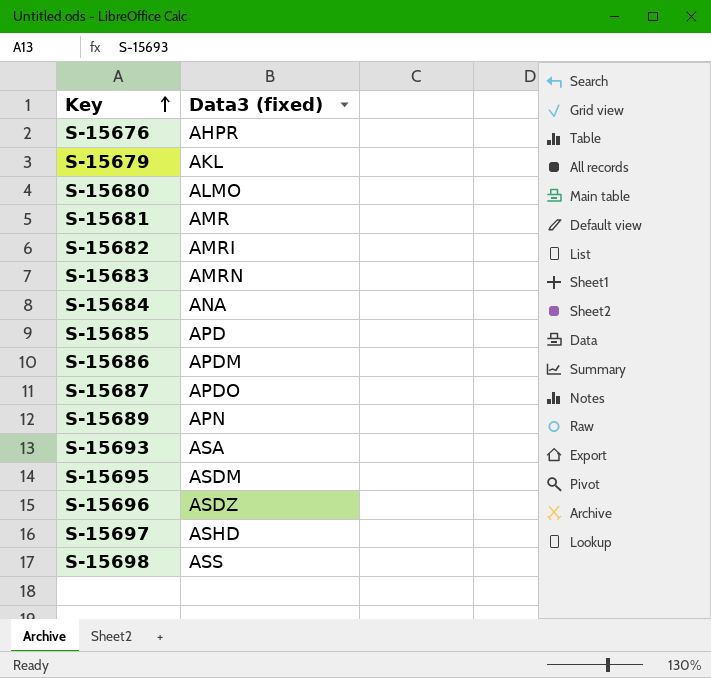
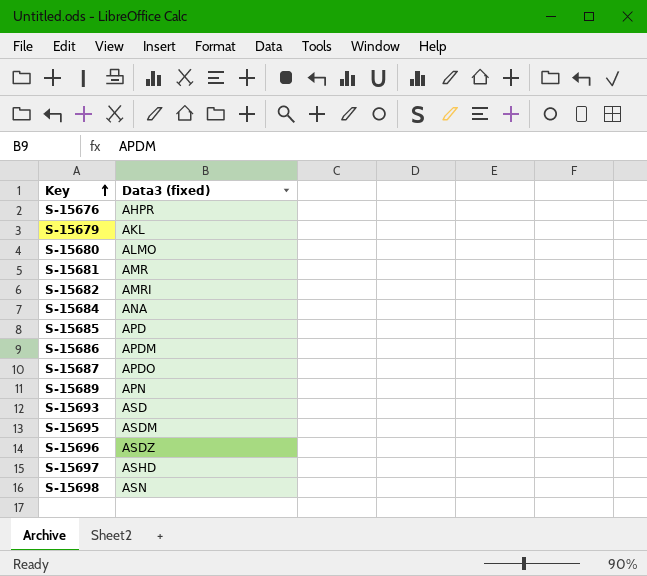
row S-15683: AMRN -> none
S-15693 | Data3 (fixed): ASA -> ASD
S-15698 | Data3 (fixed): ASS -> ASN

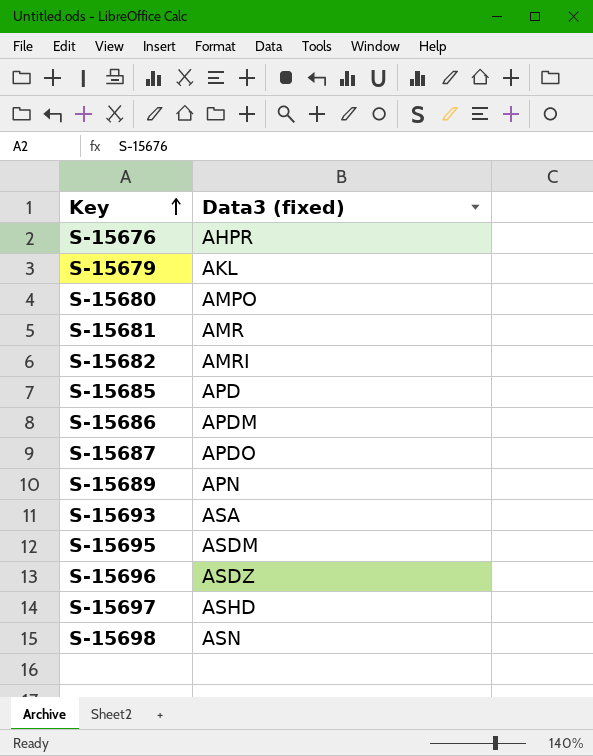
row S-15684: ANA -> none
S-15680 | Data3 (fixed): ALMO -> AMPO
S-15693 | Data3 (fixed): ASD -> ASA

